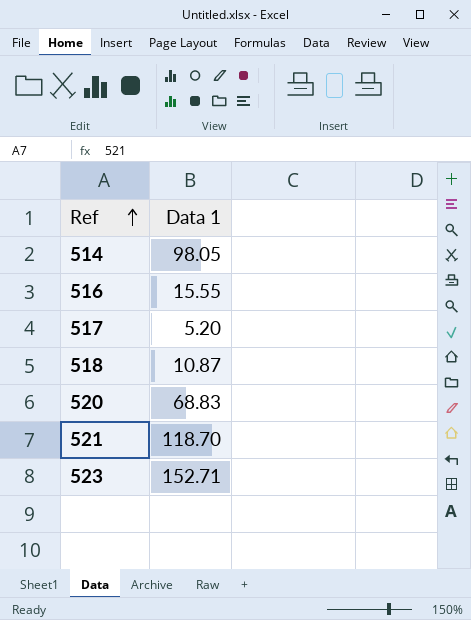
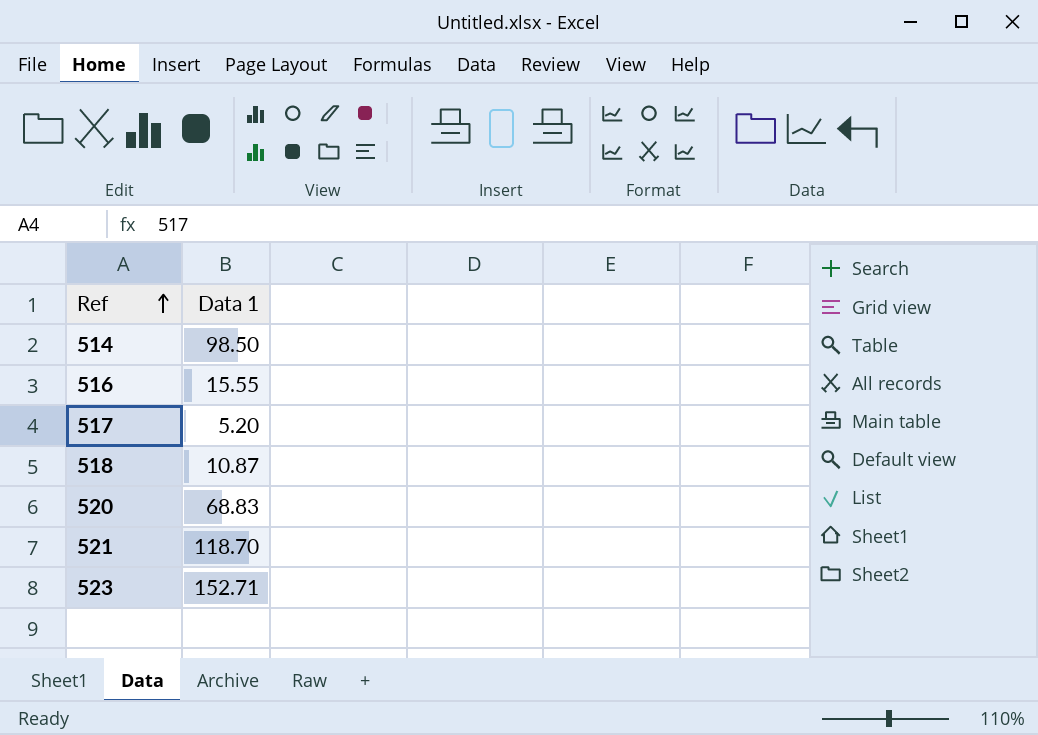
514 | Data 1: 98.05 -> 98.50

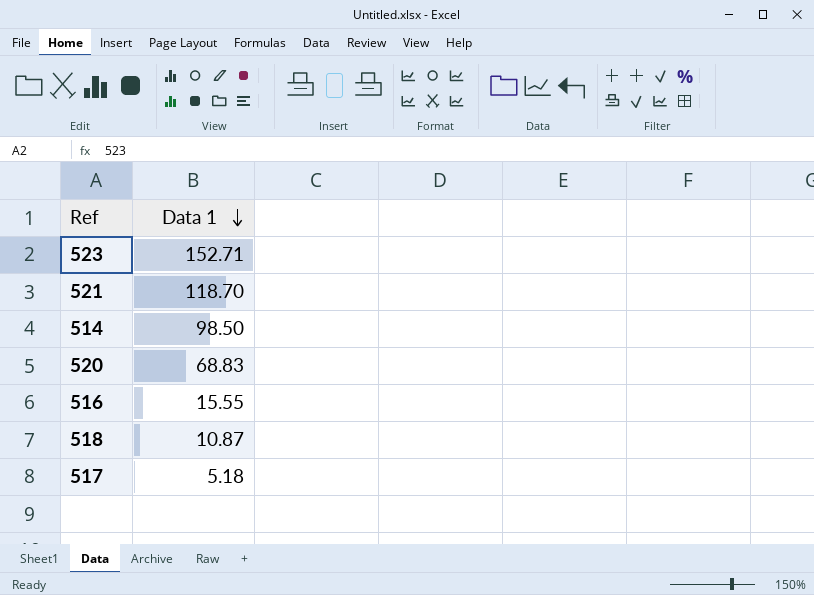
row order: Ref ascending -> Data 1 descending
517 | Data 1: 5.20 -> 5.18

